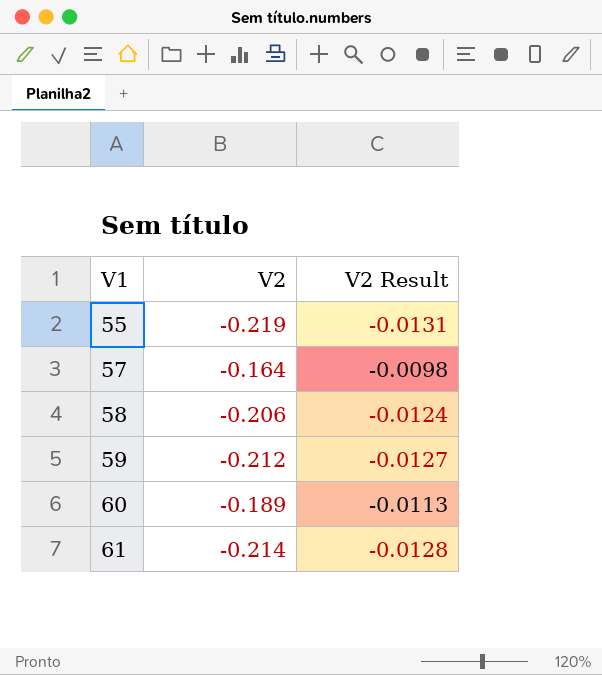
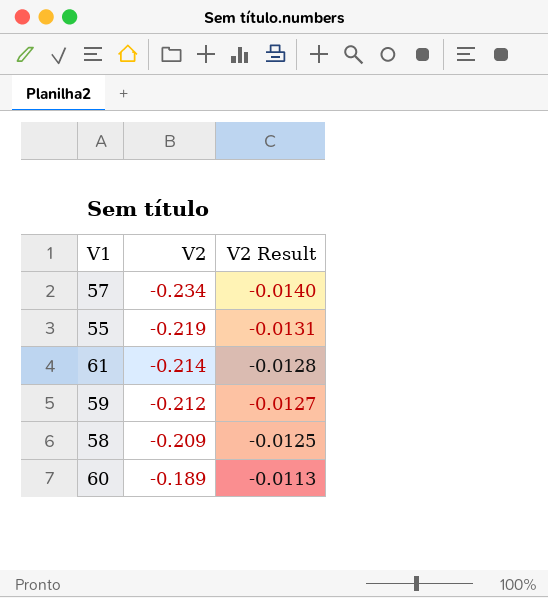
row order: V1 ascending -> V2 ascending
57 | V2: -0.164 -> -0.234
57 | V2 Result: -0.0098 -> -0.0140
58 | V2: -0.206 -> -0.209
58 | V2 Result: -0.0124 -> -0.0125

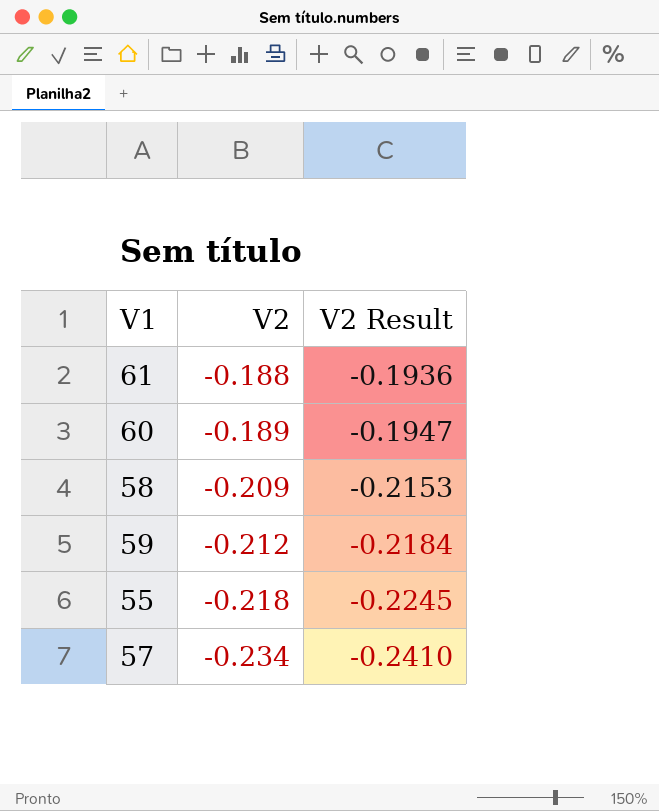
row order: V2 ascending -> V2 descending
column V2 Result | formula: [V2] * 0.06 -> [V2] * 1.03
61 | V2: -0.214 -> -0.188
55 | V2: -0.219 -> -0.218

